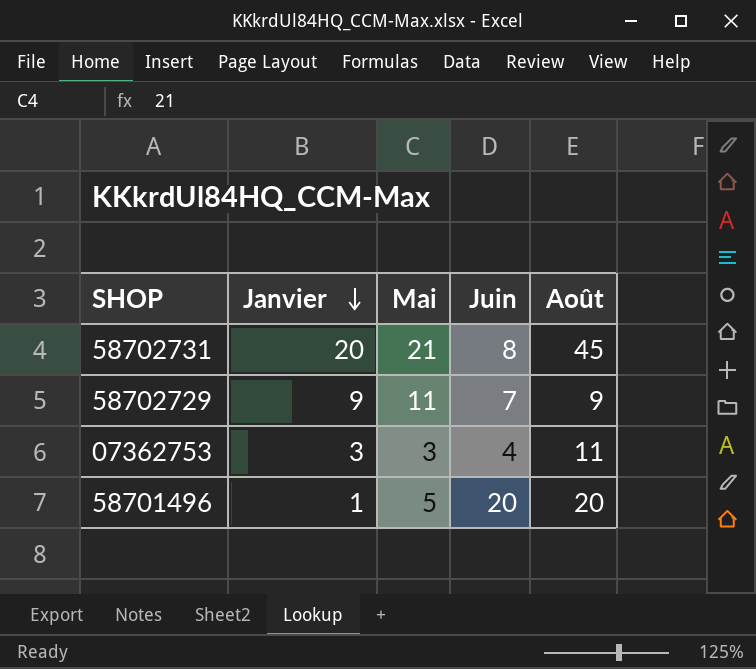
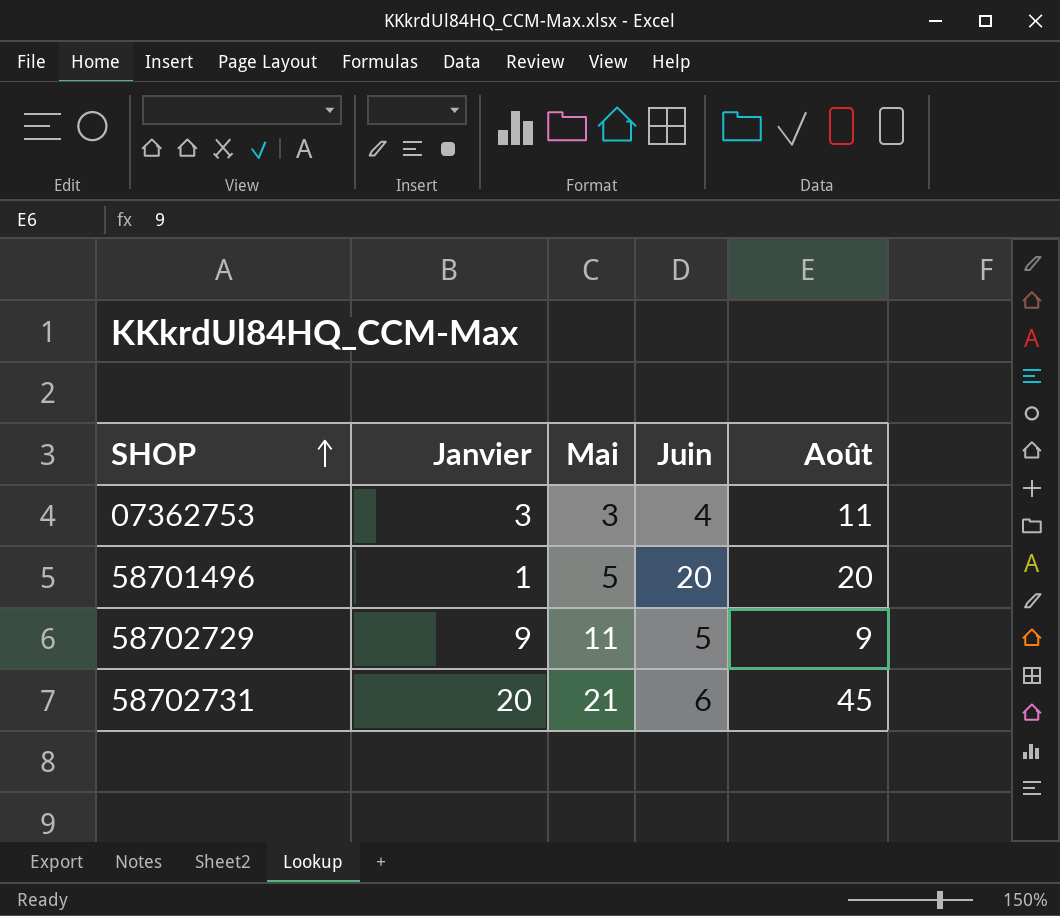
row order: Janvier descending -> SHOP ascending
58702729 | Juin: 7 -> 5
58702731 | Juin: 8 -> 6

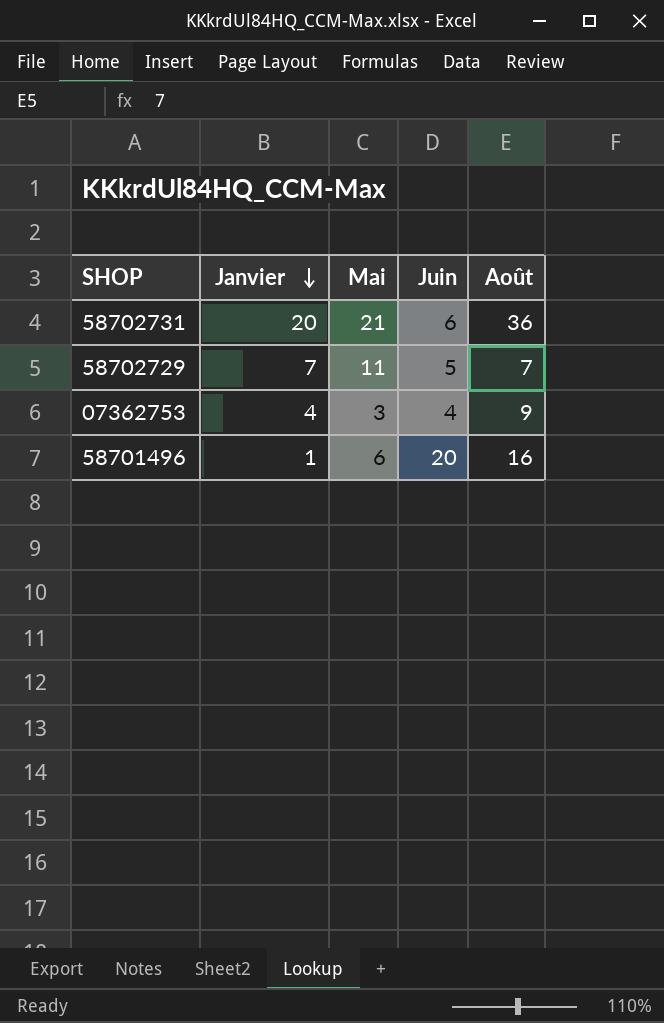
row order: SHOP ascending -> Janvier descending
58702731 | Août: 45 -> 36
58702729 | Janvier: 9 -> 7
58702729 | Août: 9 -> 7
07362753 | Janvier: 3 -> 4
07362753 | Août: 11 -> 9
58701496 | Mai: 5 -> 6
58701496 | Août: 20 -> 16

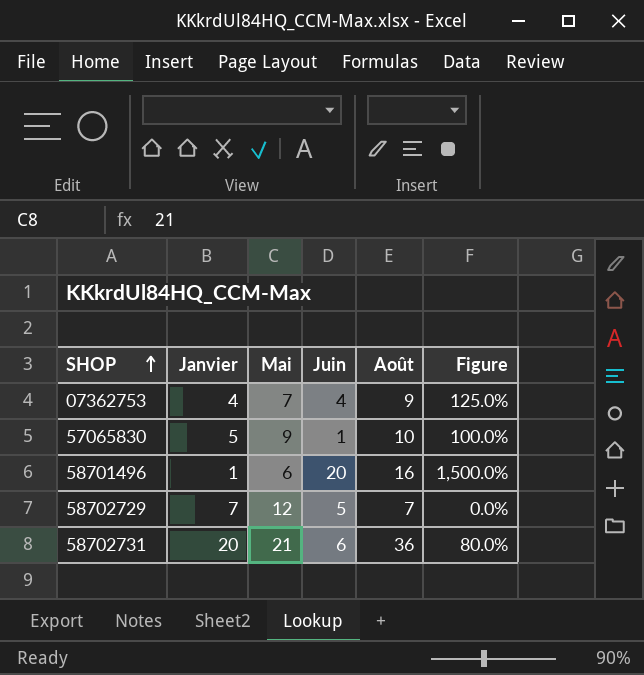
row order: Janvier descending -> SHOP ascending
column Figure | formula: none -> ([Août] - [Janvier]) / [Janvier]
07362753 | Mai: 3 -> 7
row 57065830: none -> 5 | 9 | 1 | 10 | 100.0%
58702729 | Mai: 11 -> 12

